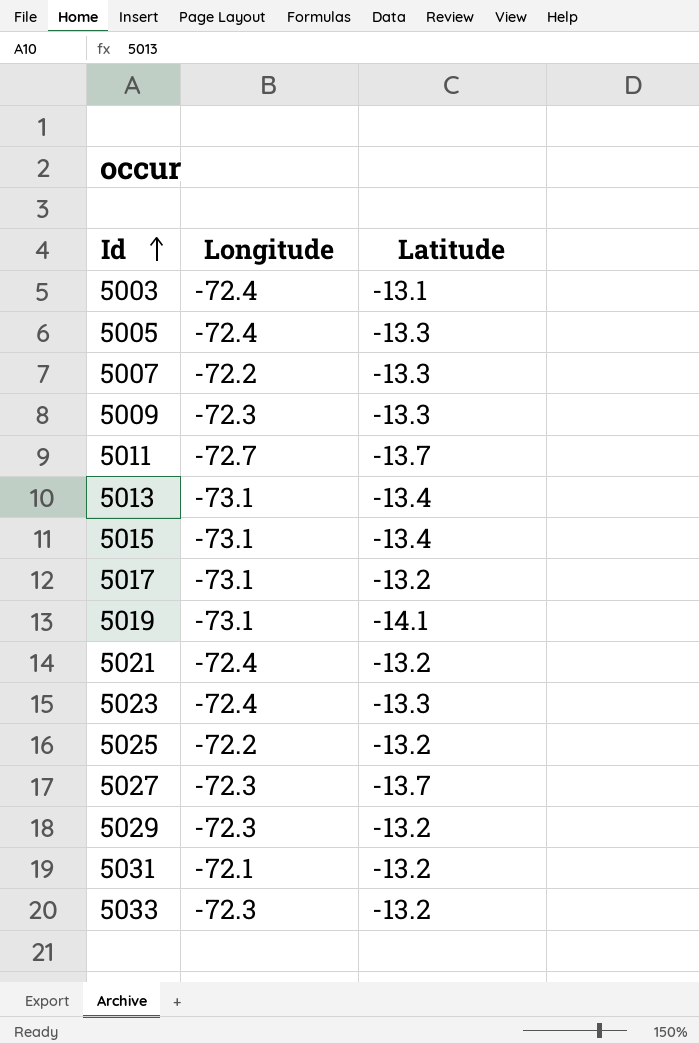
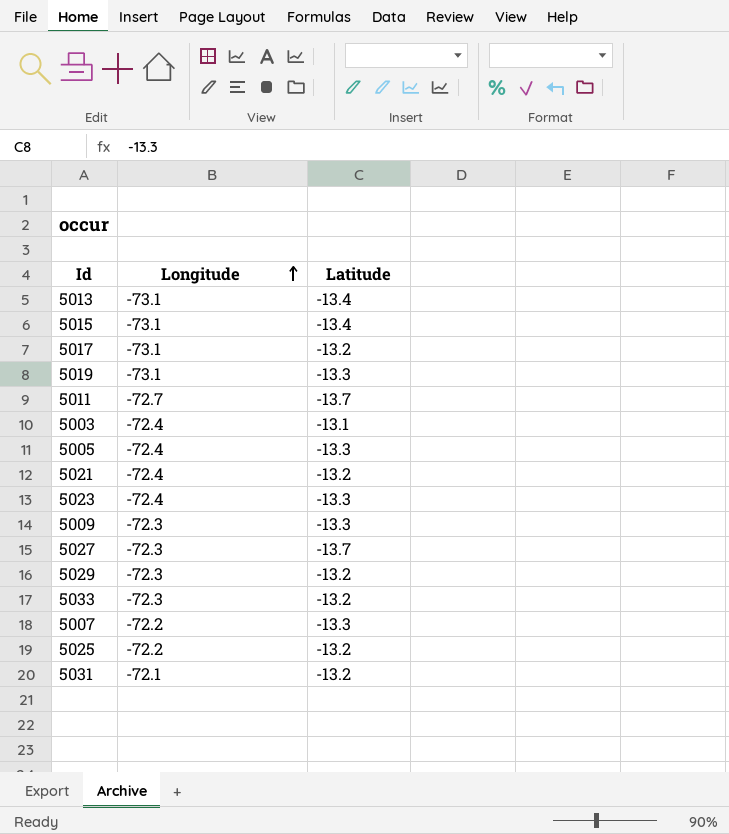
row order: Id ascending -> Longitude ascending
5019 | Latitude: -14.1 -> -13.3

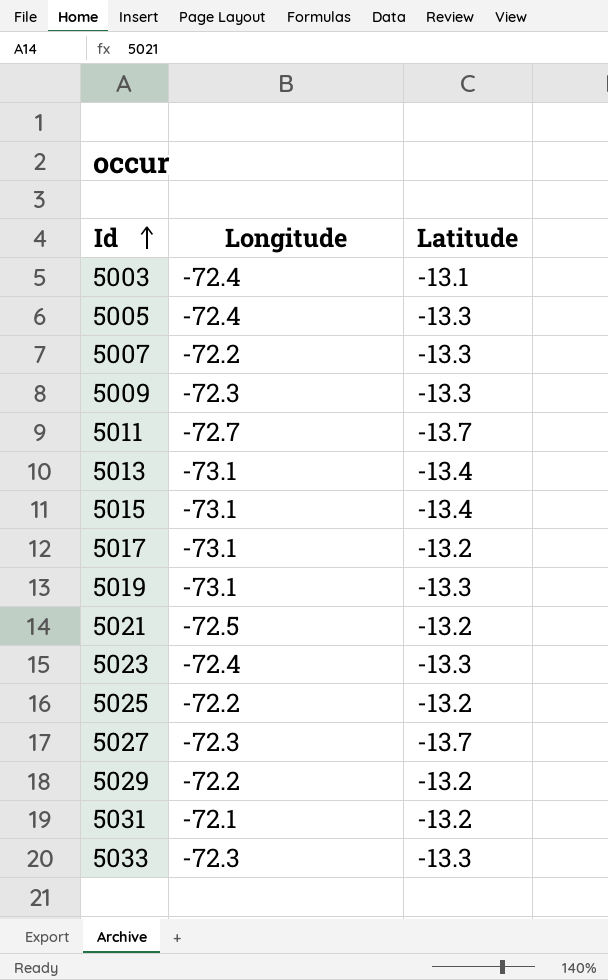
row order: Longitude ascending -> Id ascending
5021 | Longitude: -72.4 -> -72.5
5029 | Longitude: -72.3 -> -72.2
5033 | Latitude: -13.2 -> -13.3

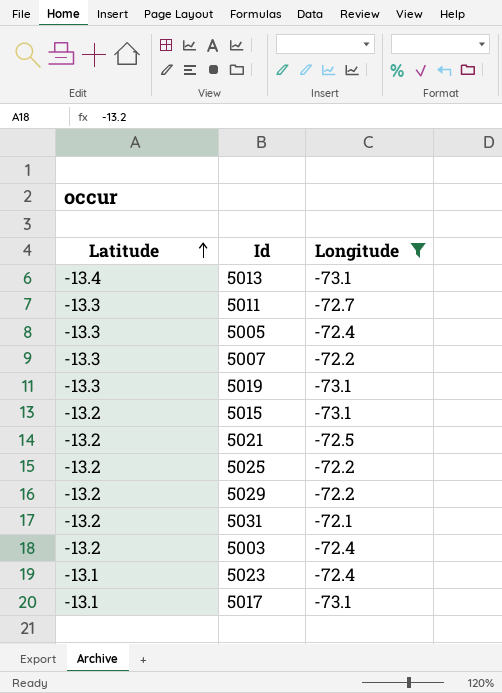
filter: none -> Longitude != -72.3
row order: Id ascending -> Latitude ascending
column Latitude | position: 3 -> 1
5011 | Latitude: -13.7 -> -13.3
5015 | Latitude: -13.4 -> -13.2
5003 | Latitude: -13.1 -> -13.2
5023 | Latitude: -13.3 -> -13.1
5017 | Latitude: -13.2 -> -13.1

